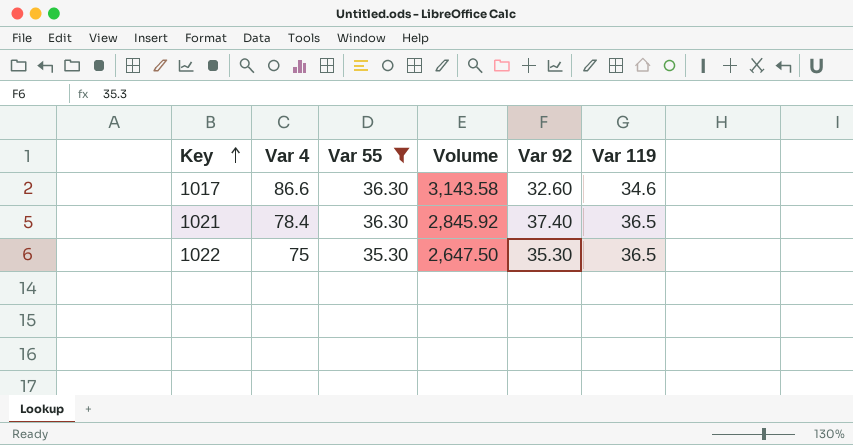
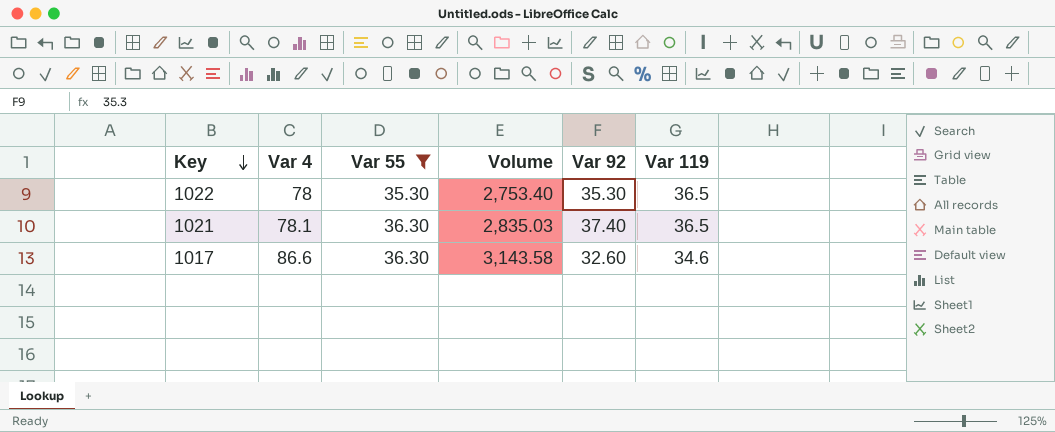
row order: Key ascending -> Key descending
1022 | Var 4: 75 -> 78
1022 | Volume: 2,647.50 -> 2,753.40
1021 | Var 4: 78.4 -> 78.1
1021 | Volume: 2,845.92 -> 2,835.03

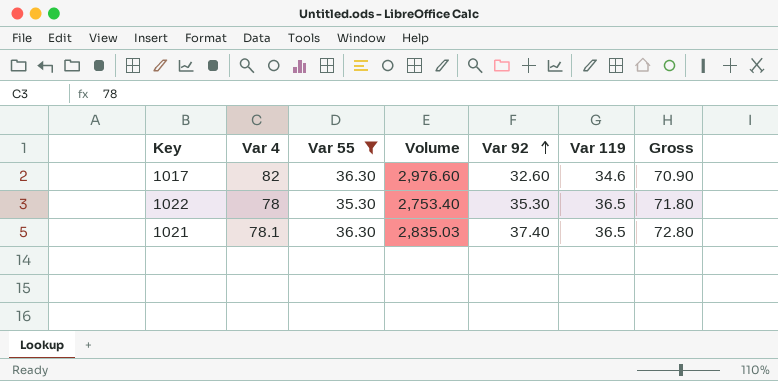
row order: Key descending -> Var 92 ascending
column Gross | formula: none -> [Var 55] + [Var 119]
1017 | Var 4: 86.6 -> 82
1017 | Volume: 3,143.58 -> 2,976.60

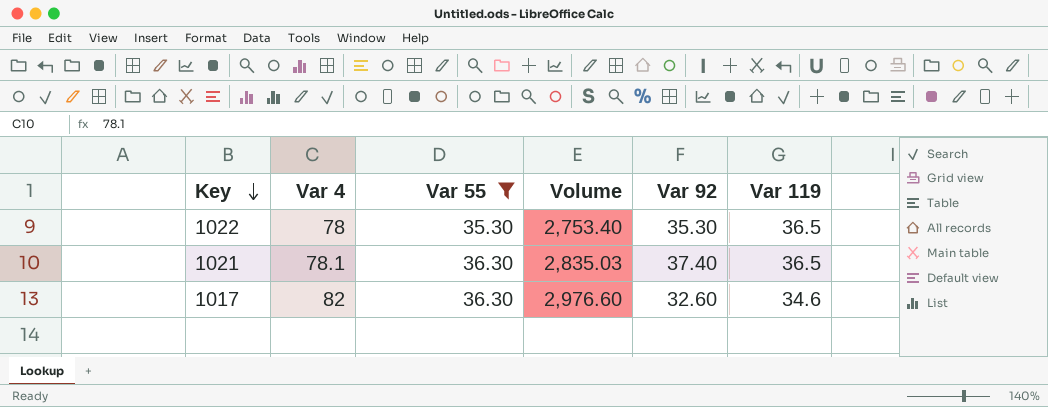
row order: Var 92 ascending -> Key descending
column Gross | formula: [Var 55] + [Var 119] -> none

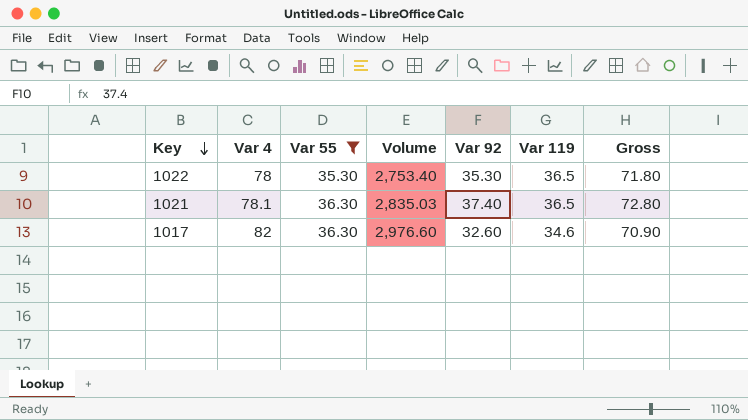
column Gross | formula: none -> [Var 55] + [Var 119]

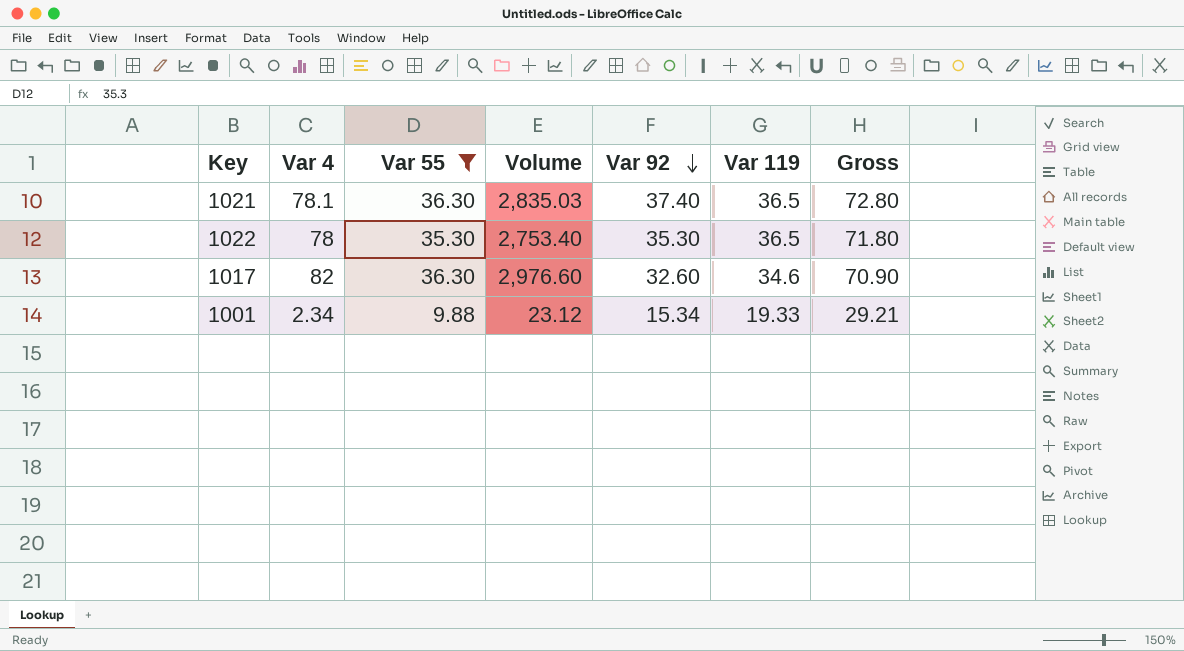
row order: Key descending -> Var 92 descending
row 1001: none -> 2.34 | 9.88 | 23.12 | 15.34 | 19.33 | 29.21

